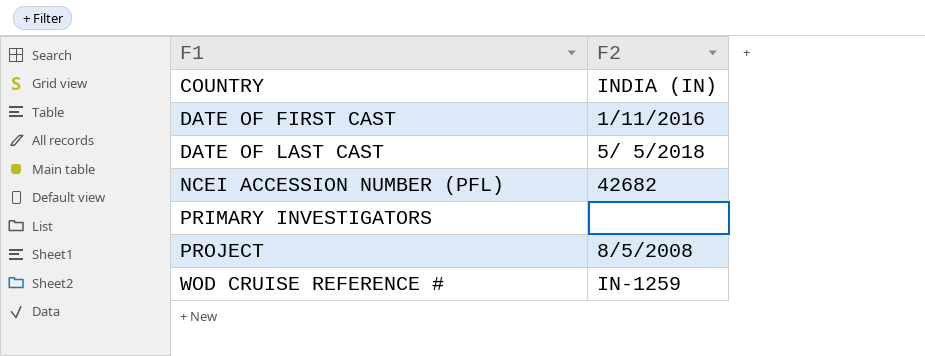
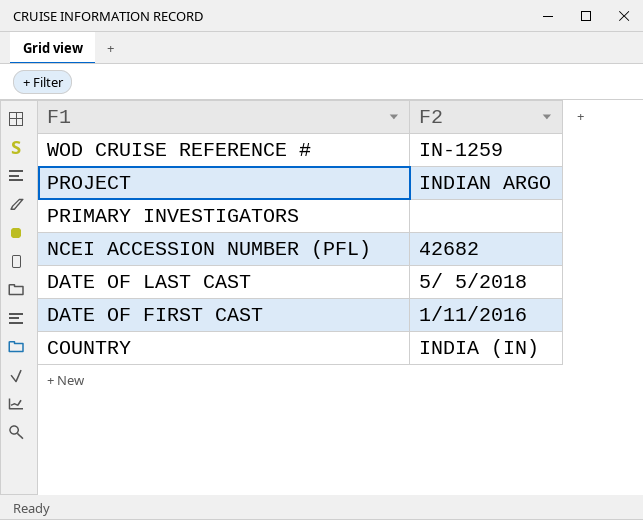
row order: F1 ascending -> F1 descending
PROJECT | F2: 8/5/2008 -> INDIAN ARGO

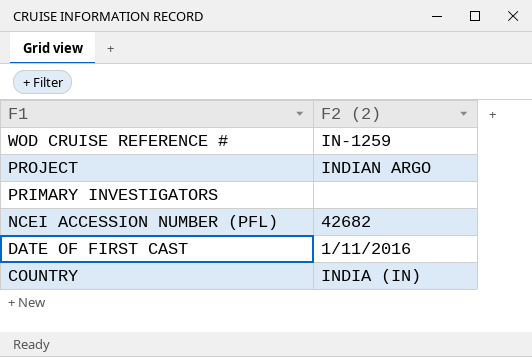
column name: F2 -> F2 (2)
row DATE OF LAST CAST: 5/ 5/2018 -> none

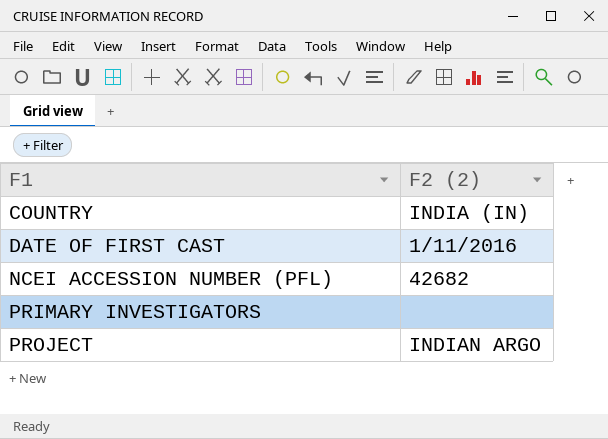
row order: F1 descending -> F1 ascending
row WOD CRUISE REFERENCE #: IN-1259 -> none

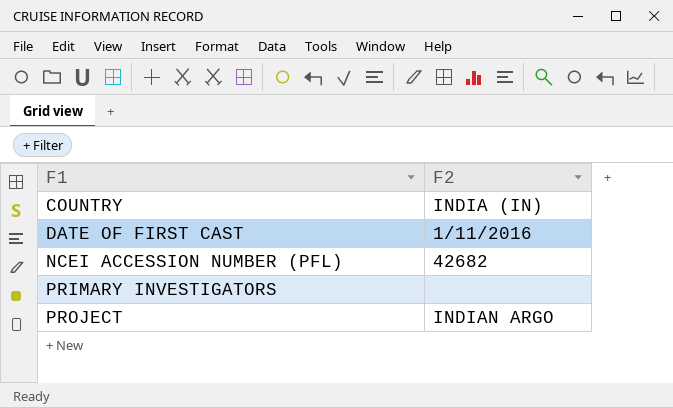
column name: F2 (2) -> F2

